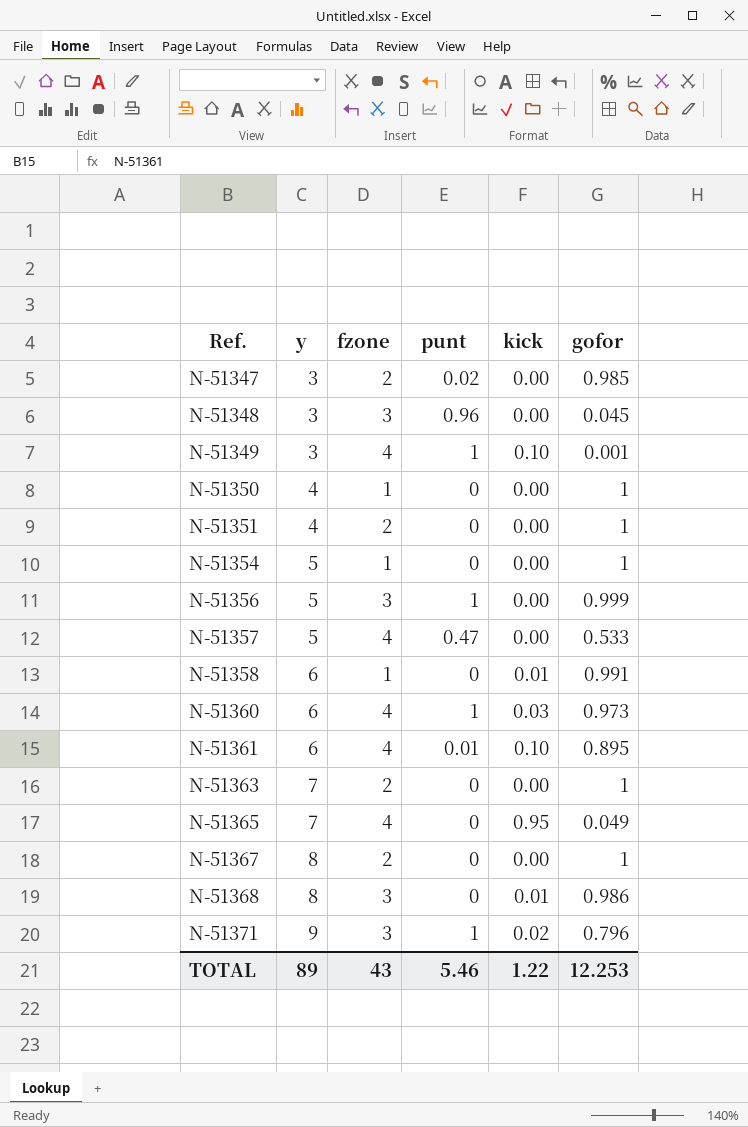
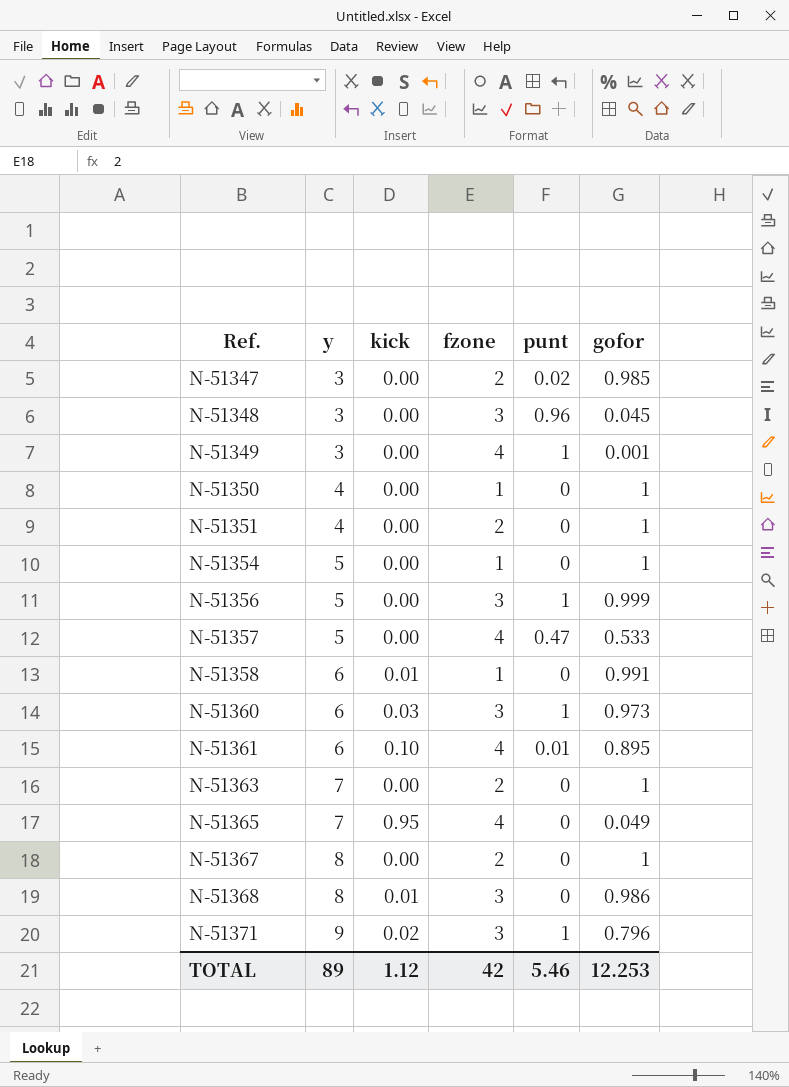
column kick | position: 5 -> 3
N-51349 | kick: 0.10 -> 0.00
N-51360 | fzone: 4 -> 3
TOTAL | kick: 1.22 -> 1.12
TOTAL | fzone: 43 -> 42

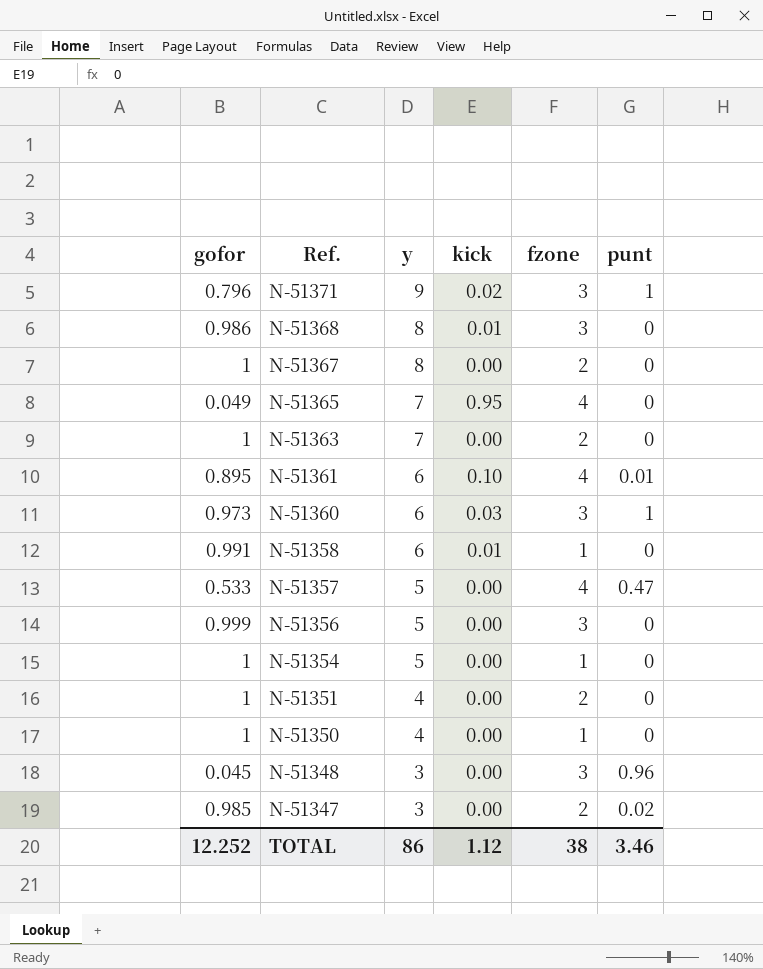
row order: Ref. ascending -> Ref. descending
column gofor | position: 6 -> 1
row N-51349: 3 | 0.00 | 4 | 1 | 0.001 -> none
N-51356 | punt: 1 -> 0
TOTAL | gofor: 12.253 -> 12.252
TOTAL | y: 89 -> 86
TOTAL | fzone: 42 -> 38
TOTAL | punt: 5.46 -> 3.46

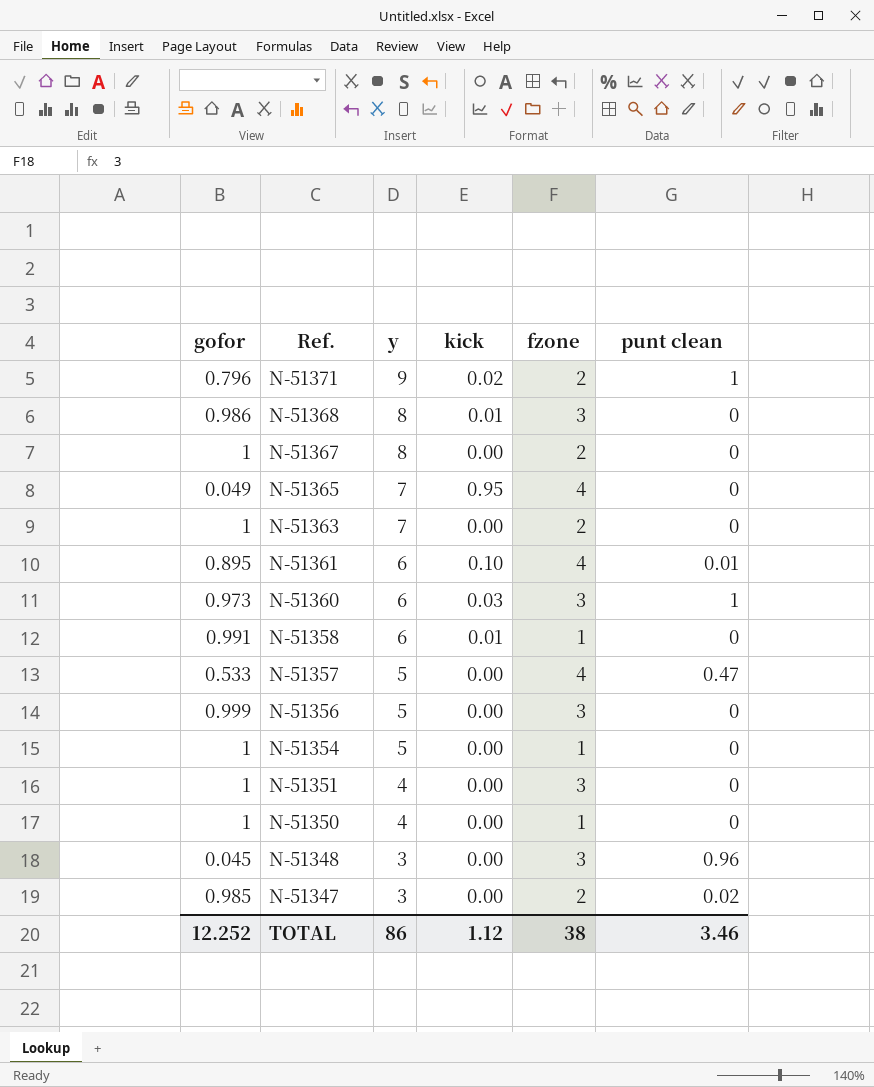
column name: punt -> punt clean
N-51371 | fzone: 3 -> 2
N-51351 | fzone: 2 -> 3

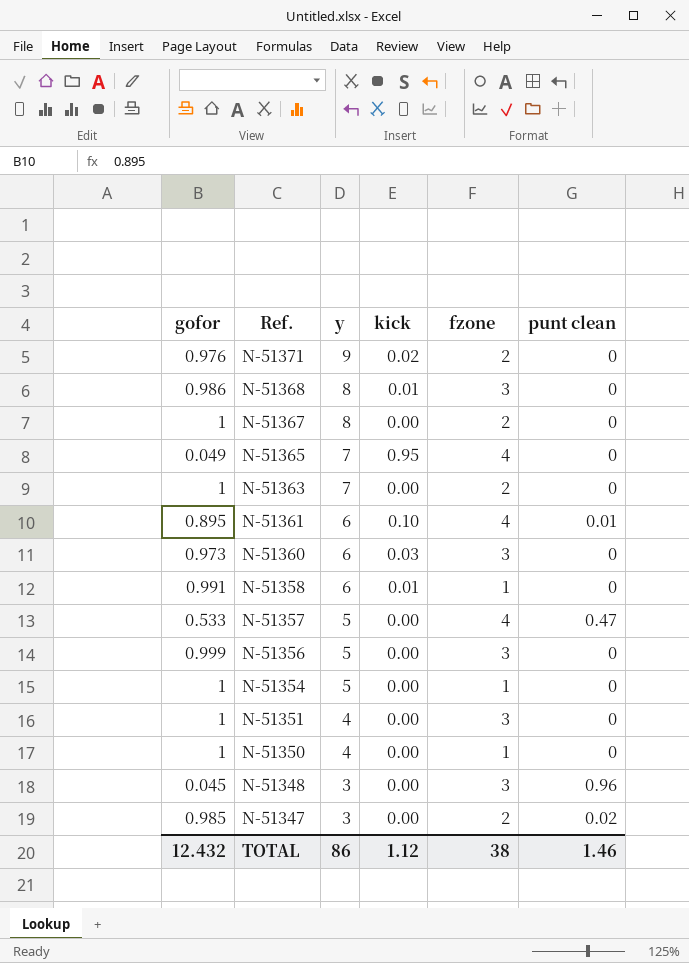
N-51371 | gofor: 0.796 -> 0.976
N-51371 | punt clean: 1 -> 0
N-51360 | punt clean: 1 -> 0
TOTAL | gofor: 12.252 -> 12.432
TOTAL | punt clean: 3.46 -> 1.46

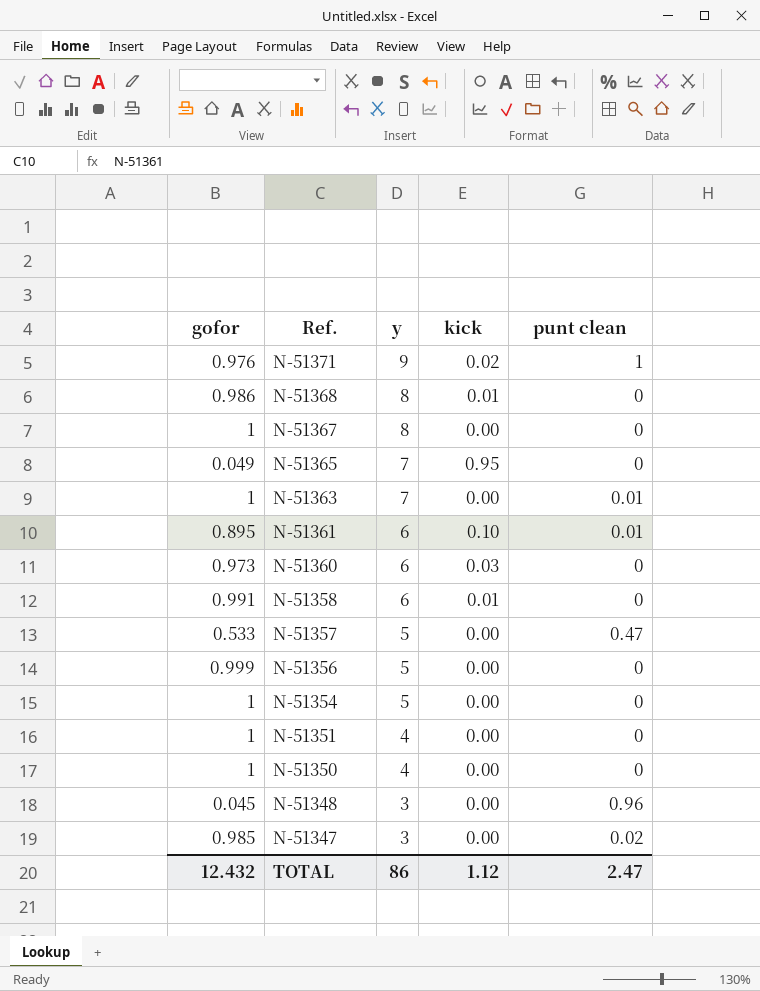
column fzone | position: 5 -> none
N-51371 | punt clean: 0 -> 1
N-51363 | punt clean: 0 -> 0.01
TOTAL | punt clean: 1.46 -> 2.47

